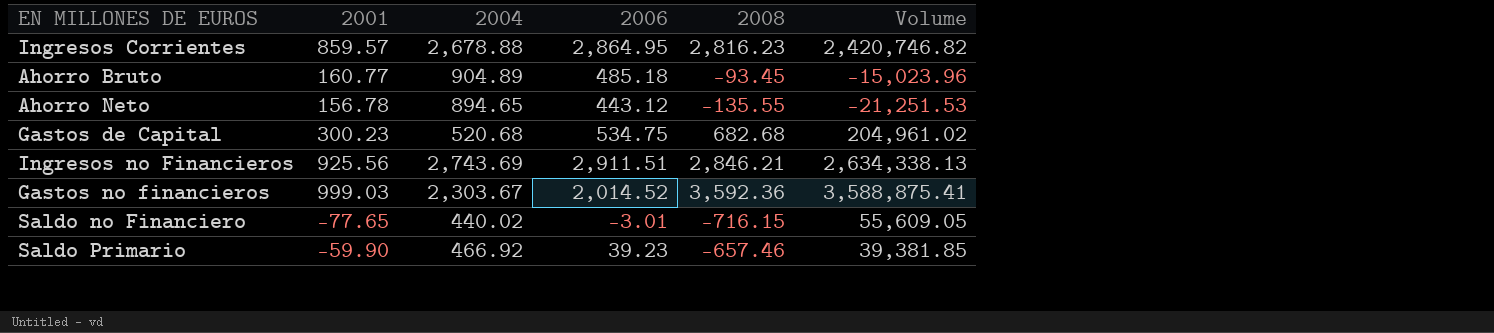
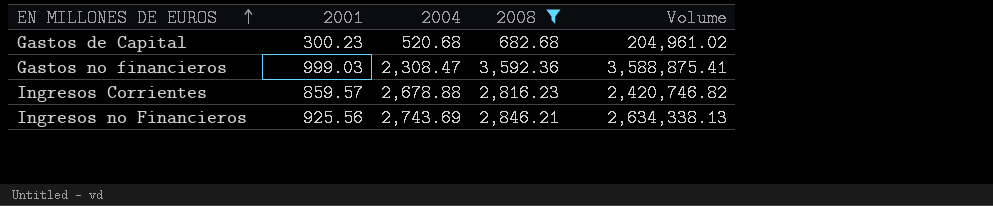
filter: none -> 2008 >= 682.68
row order: none -> EN MILLONES DE EUROS ascending
column 2006 | position: 4 -> none
Gastos no financieros | 2004: 2,303.67 -> 2,308.47

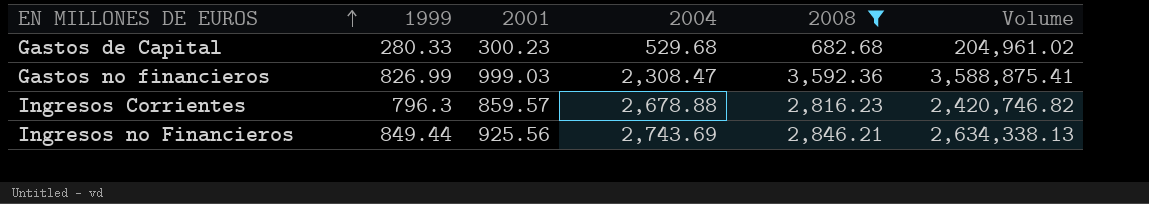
column 1999 | position: none -> 2
Gastos de Capital | 2004: 520.68 -> 529.68

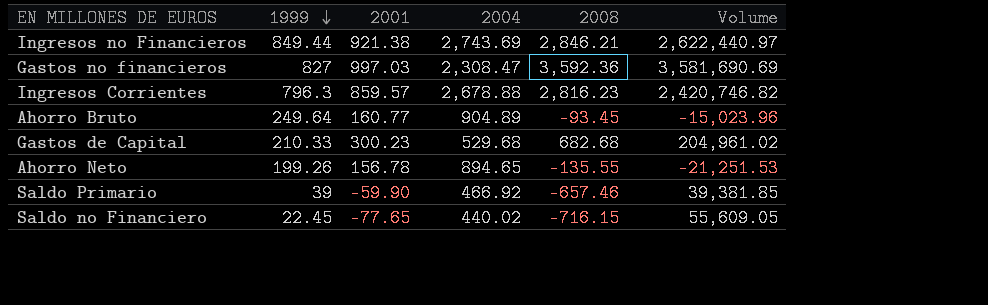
filter: 2008 >= 682.68 -> none
row order: EN MILLONES DE EUROS ascending -> 1999 descending
Ingresos no Financieros | 2001: 925.56 -> 921.38
Ingresos no Financieros | Volume: 2,634,338.13 -> 2,622,440.97
Gastos no financieros | 1999: 826.99 -> 827
Gastos no financieros | 2001: 999.03 -> 997.03
Gastos no financieros | Volume: 3,588,875.41 -> 3,581,690.69
Gastos de Capital | 1999: 280.33 -> 210.33

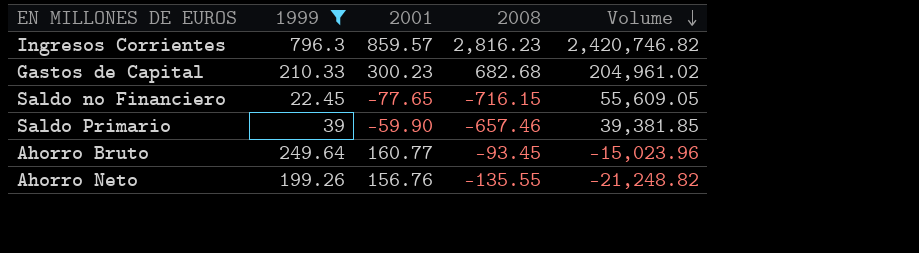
filter: none -> 1999 <= 796.3
row order: 1999 descending -> Volume descending
column 2004 | position: 4 -> none
Ahorro Neto | 2001: 156.78 -> 156.76
Ahorro Neto | Volume: -21,251.53 -> -21,248.82

